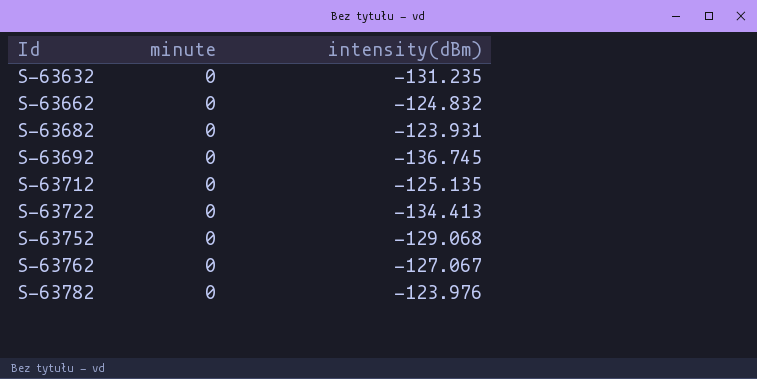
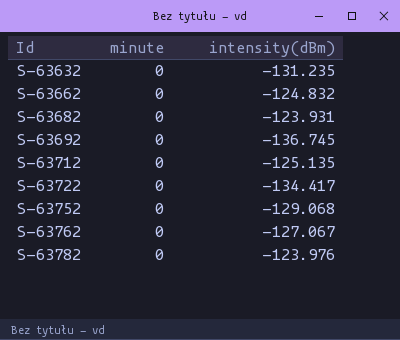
S-63722 | intensity(dBm): -134.413 -> -134.417

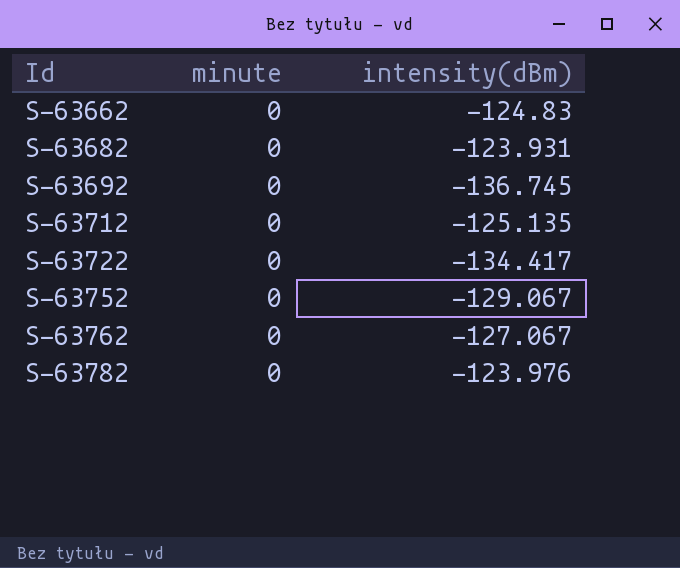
row S-63632: 0 | -131.235 -> none
S-63662 | intensity(dBm): -124.832 -> -124.83
S-63752 | intensity(dBm): -129.068 -> -129.067

